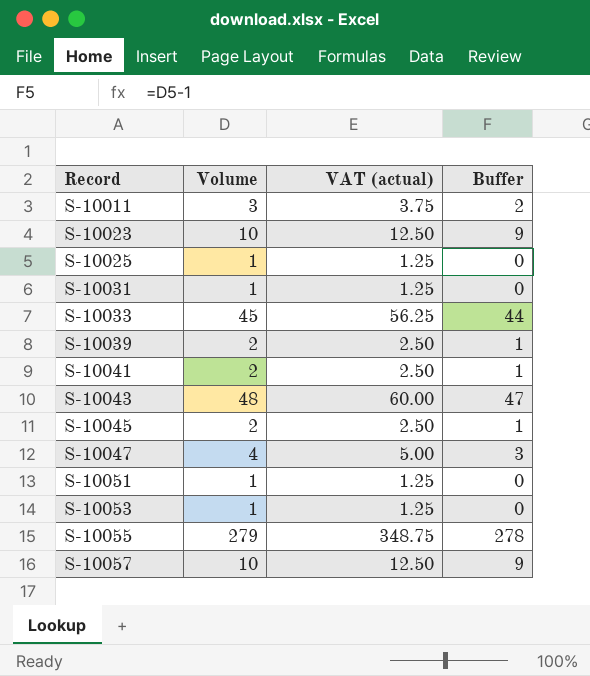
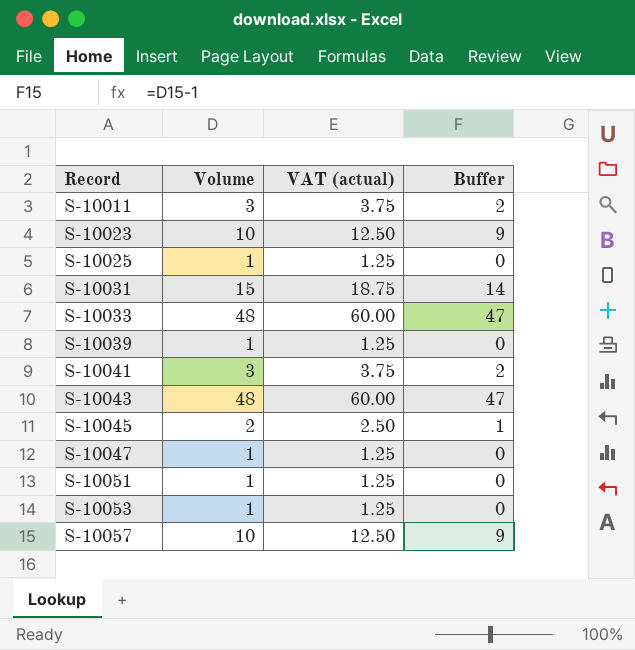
row S-10055: 279 | 348.75 | 278 -> none
S-10031 | Volume: 1 -> 15
S-10031 | VAT (actual): 1.25 -> 18.75
S-10031 | Buffer: 0 -> 14
S-10033 | Volume: 45 -> 48
S-10033 | VAT (actual): 56.25 -> 60.00
S-10033 | Buffer: 44 -> 47
S-10039 | Volume: 2 -> 1
S-10039 | VAT (actual): 2.50 -> 1.25
S-10039 | Buffer: 1 -> 0
S-10041 | Volume: 2 -> 3
S-10041 | VAT (actual): 2.50 -> 3.75
S-10041 | Buffer: 1 -> 2
S-10047 | Volume: 4 -> 1
S-10047 | VAT (actual): 5.00 -> 1.25
S-10047 | Buffer: 3 -> 0

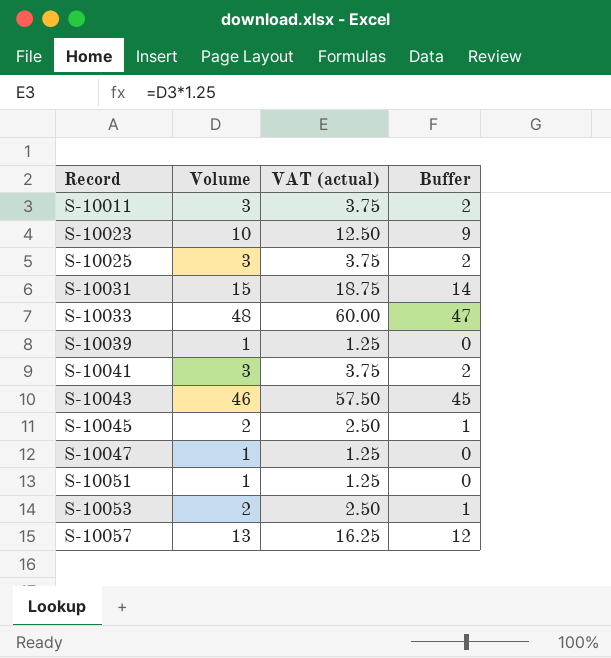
S-10025 | Volume: 1 -> 3
S-10025 | VAT (actual): 1.25 -> 3.75
S-10025 | Buffer: 0 -> 2
S-10043 | Volume: 48 -> 46
S-10043 | VAT (actual): 60.00 -> 57.50
S-10043 | Buffer: 47 -> 45
S-10053 | Volume: 1 -> 2
S-10053 | VAT (actual): 1.25 -> 2.50
S-10053 | Buffer: 0 -> 1
S-10057 | Volume: 10 -> 13
S-10057 | VAT (actual): 12.50 -> 16.25
S-10057 | Buffer: 9 -> 12

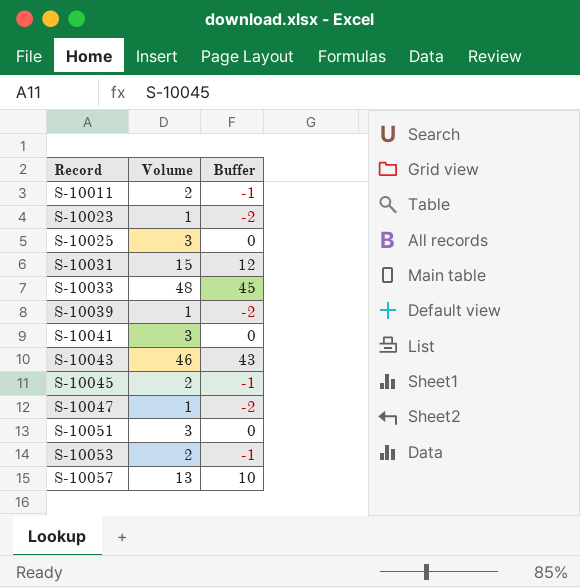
column VAT (actual) | formula: [Volume] * 1.25 -> none
column Buffer | formula: [Volume] - 1 -> [Volume] - 3
S-10011 | Volume: 3 -> 2
S-10023 | Volume: 10 -> 1
S-10051 | Volume: 1 -> 3

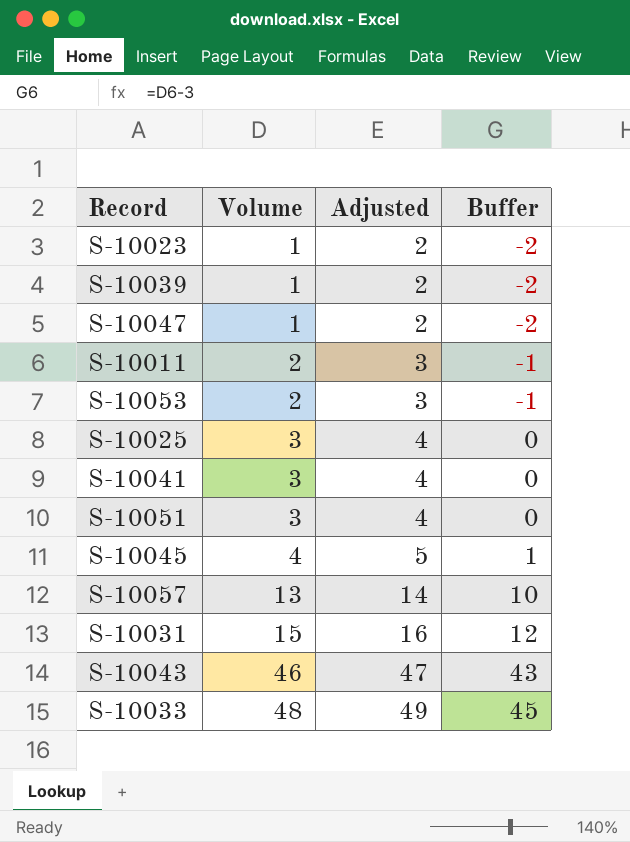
row order: Record ascending -> Volume ascending
column Adjusted | formula: none -> [Volume] + 1
S-10045 | Volume: 2 -> 4
S-10045 | Buffer: -1 -> 1

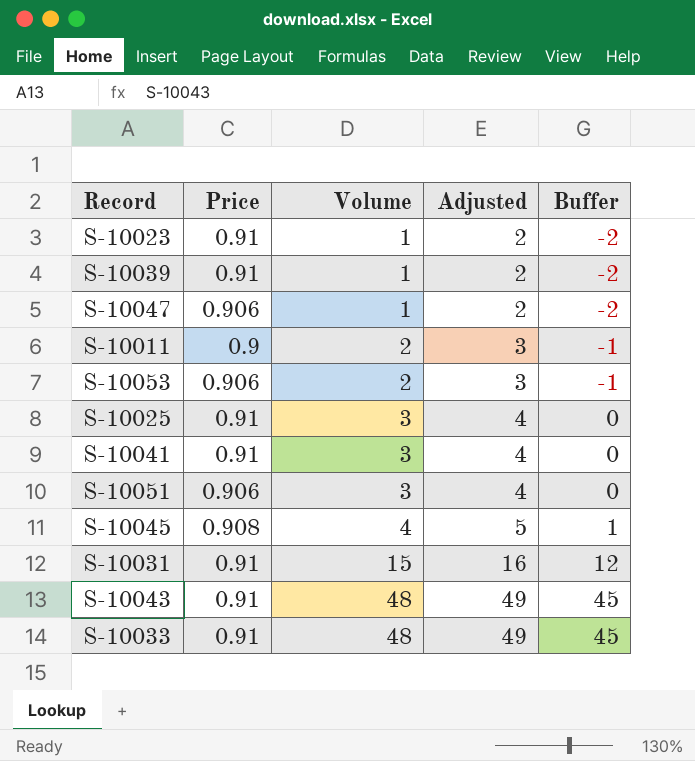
column Price | position: none -> 2
row S-10057: 13 | 14 | 10 -> none
S-10043 | Volume: 46 -> 48
S-10043 | Adjusted: 47 -> 49
S-10043 | Buffer: 43 -> 45

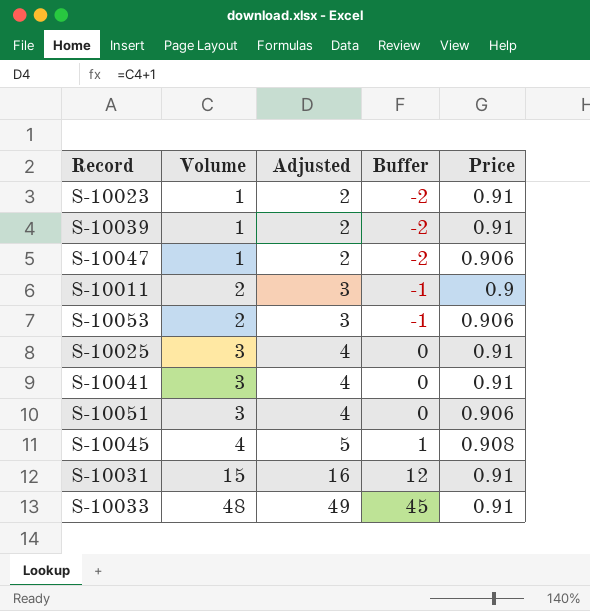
column Price | position: 2 -> 5
row S-10043: 0.91 | 48 | 49 | 45 -> none

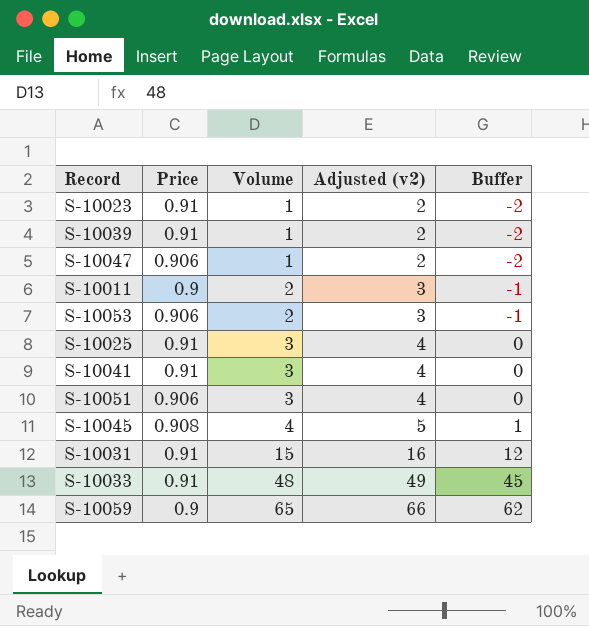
column Price | position: 5 -> 2
column name: Adjusted -> Adjusted (v2)
row S-10059: none -> 0.9 | 65 | 66 | 62

